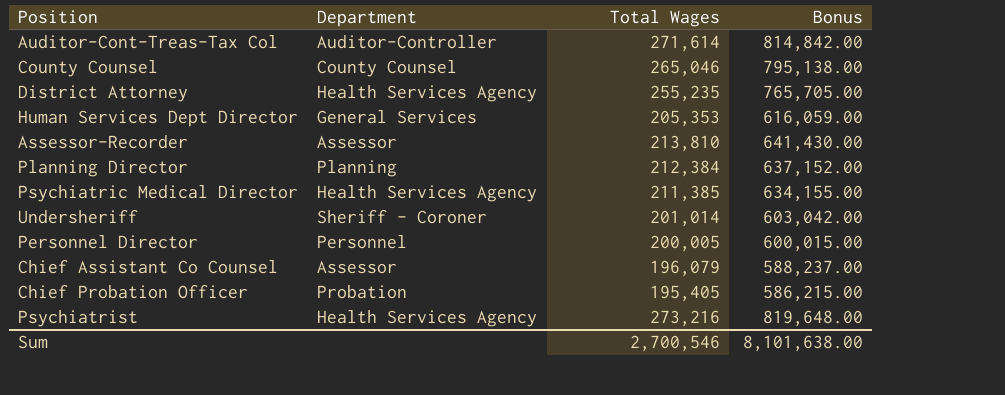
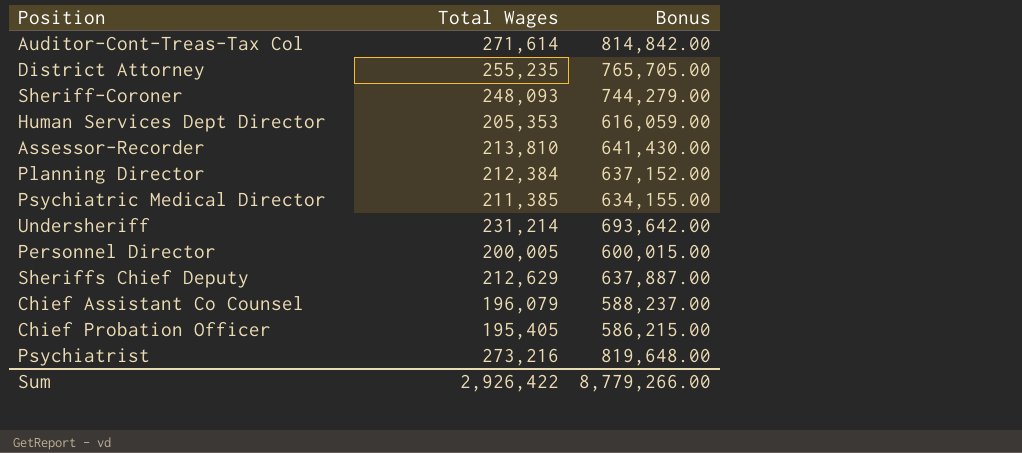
column Department | position: 2 -> none
row County Counsel: County Counsel | 265,046 | 795,138.00 -> none
row Sheriff-Coroner: none -> 248,093 | 744,279.00
Undersheriff | Total Wages: 201,014 -> 231,214
Undersheriff | Bonus: 603,042.00 -> 693,642.00
row Sheriffs Chief Deputy: none -> 212,629 | 637,887.00
Sum | Total Wages: 2,700,546 -> 2,926,422
Sum | Bonus: 8,101,638.00 -> 8,779,266.00

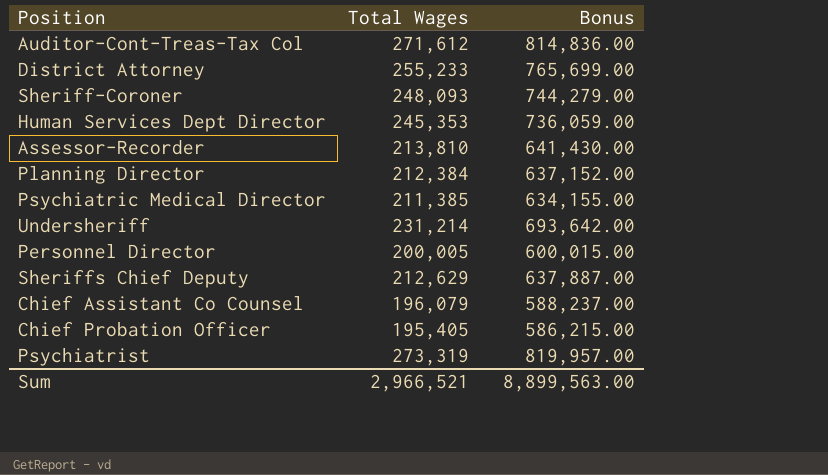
Auditor-Cont-Treas-Tax Col | Total Wages: 271,614 -> 271,612
Auditor-Cont-Treas-Tax Col | Bonus: 814,842.00 -> 814,836.00
District Attorney | Total Wages: 255,235 -> 255,233
District Attorney | Bonus: 765,705.00 -> 765,699.00
Human Services Dept Director | Total Wages: 205,353 -> 245,353
Human Services Dept Director | Bonus: 616,059.00 -> 736,059.00
Psychiatrist | Total Wages: 273,216 -> 273,319
Psychiatrist | Bonus: 819,648.00 -> 819,957.00
Sum | Total Wages: 2,926,422 -> 2,966,521
Sum | Bonus: 8,779,266.00 -> 8,899,563.00

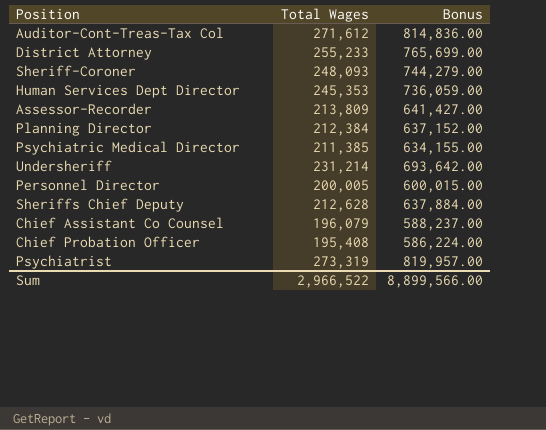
Assessor-Recorder | Total Wages: 213,810 -> 213,809
Assessor-Recorder | Bonus: 641,430.00 -> 641,427.00
Sheriffs Chief Deputy | Total Wages: 212,629 -> 212,628
Sheriffs Chief Deputy | Bonus: 637,887.00 -> 637,884.00
Chief Probation Officer | Total Wages: 195,405 -> 195,408
Chief Probation Officer | Bonus: 586,215.00 -> 586,224.00
Sum | Total Wages: 2,966,521 -> 2,966,522
Sum | Bonus: 8,899,563.00 -> 8,899,566.00

